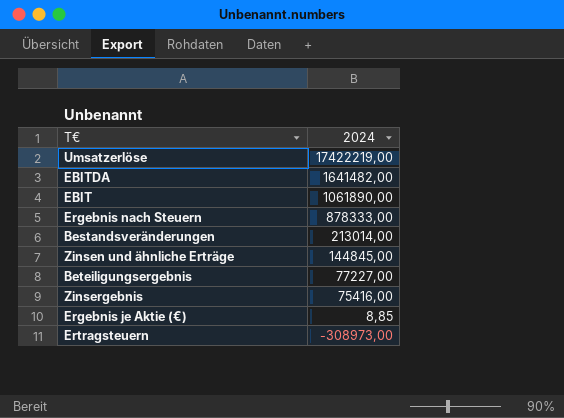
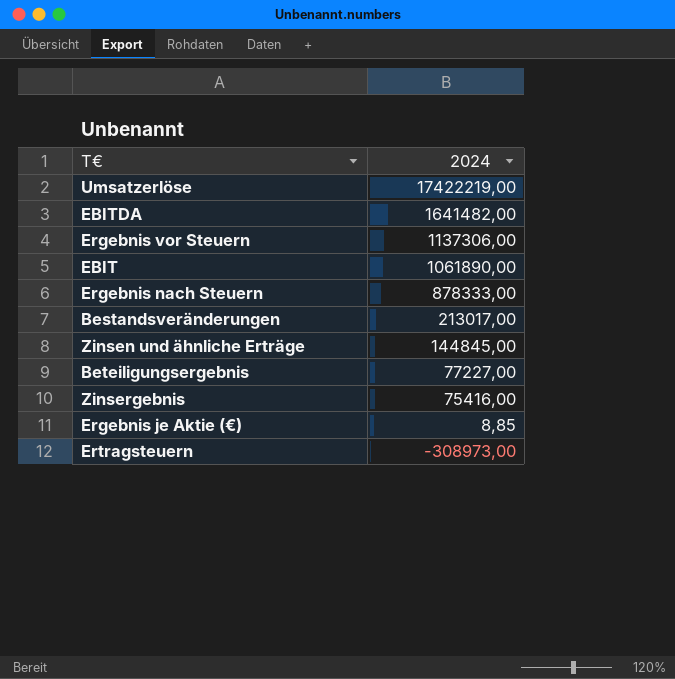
row Ergebnis vor Steuern: none -> 1137306,00
Bestandsveränderungen | 2024: 213014,00 -> 213017,00

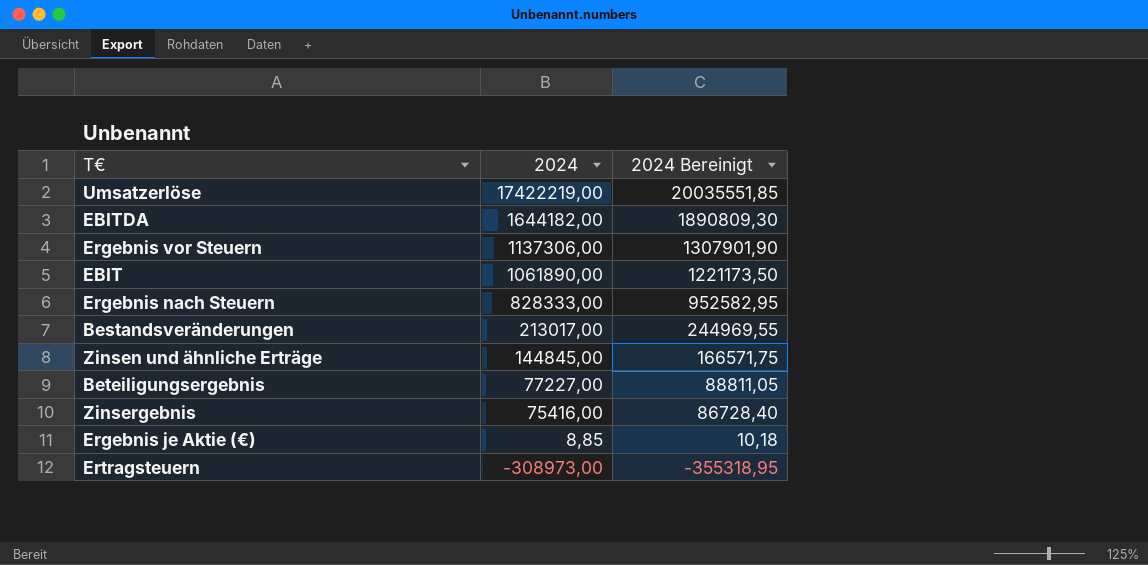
column 2024 Bereinigt | formula: none -> [2024] * 1,15
EBITDA | 2024: 1641482,00 -> 1644182,00
Ergebnis nach Steuern | 2024: 878333,00 -> 828333,00

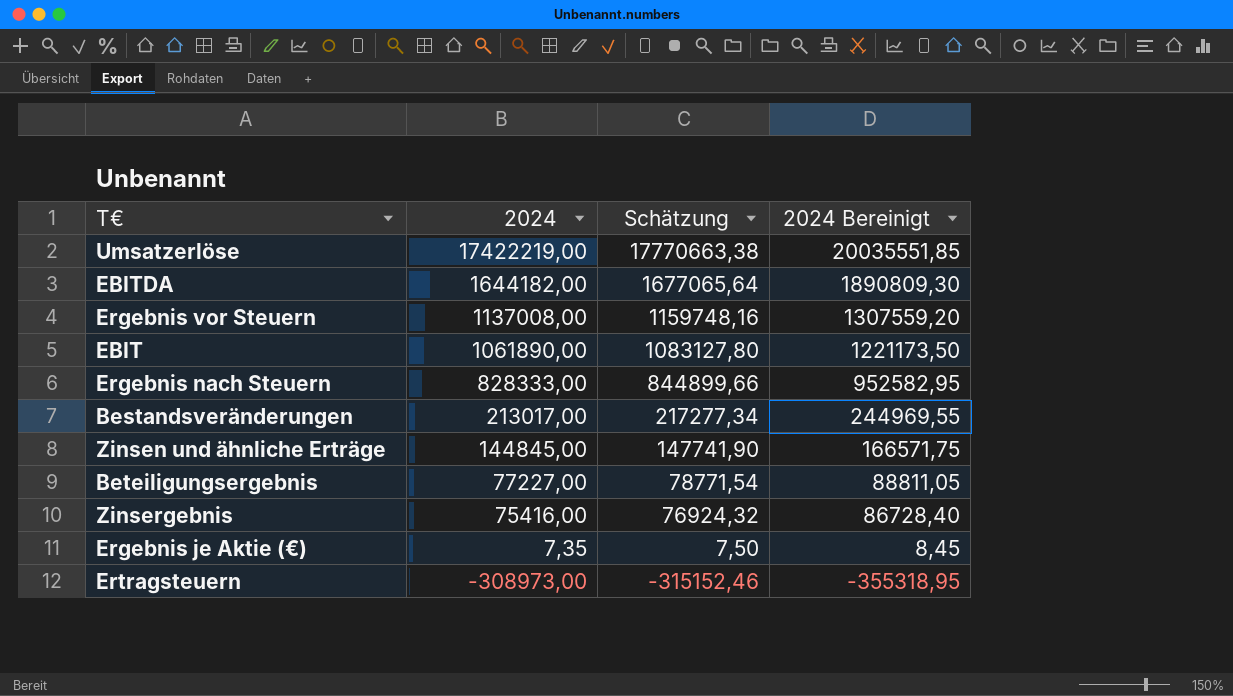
column Schätzung | formula: none -> [2024] * 1,02
Ergebnis vor Steuern | 2024: 1137306,00 -> 1137008,00
Ergebnis vor Steuern | 2024 Bereinigt: 1307901,90 -> 1307559,20
Ergebnis je Aktie (€) | 2024: 8,85 -> 7,35
Ergebnis je Aktie (€) | 2024 Bereinigt: 10,18 -> 8,45

